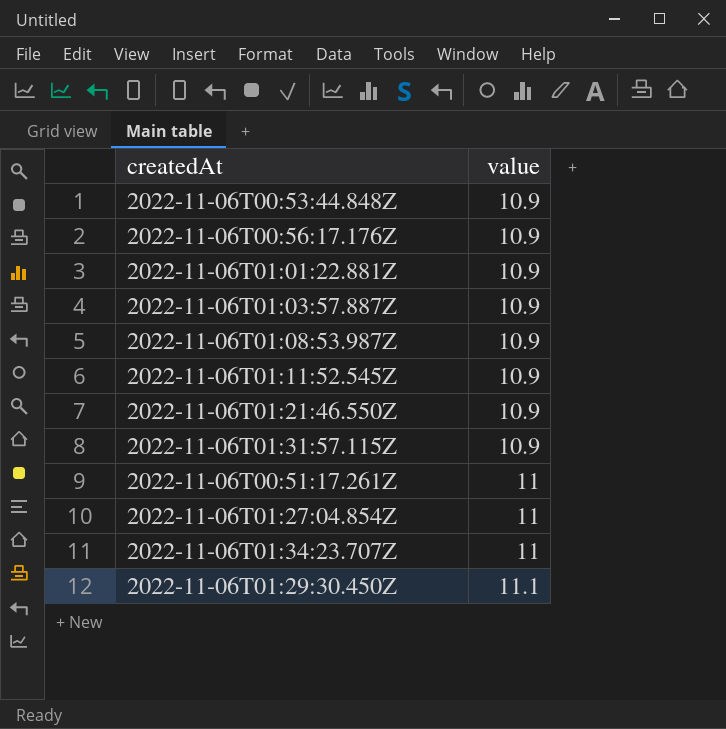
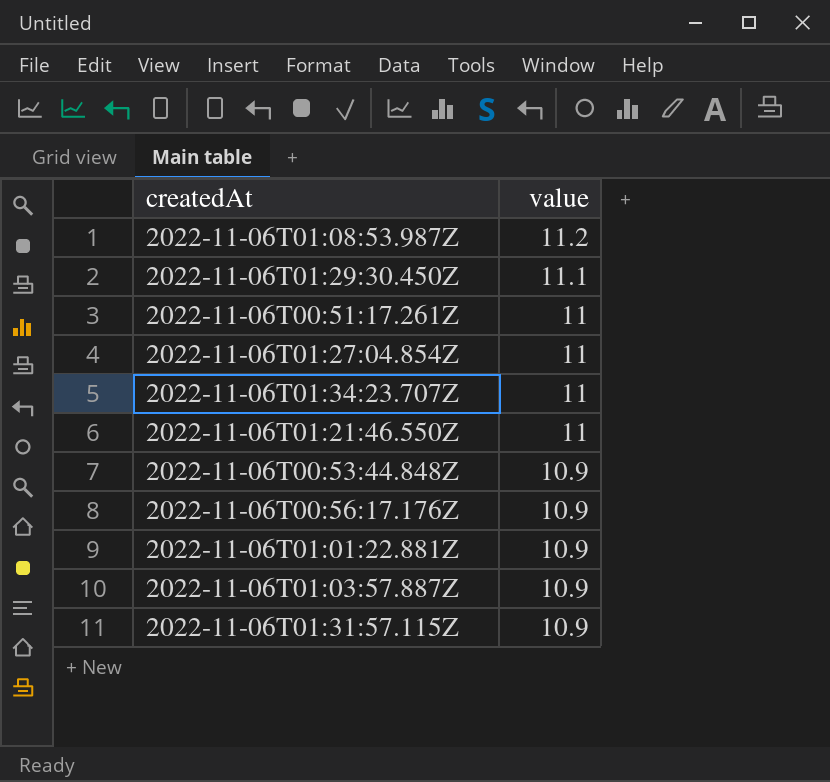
row order: value ascending -> value descending
row 2022-11-06T01:11:52.545Z: 10.9 -> none
2022-11-06T01:08:53.987Z | value: 10.9 -> 11.2
2022-11-06T01:21:46.550Z | value: 10.9 -> 11

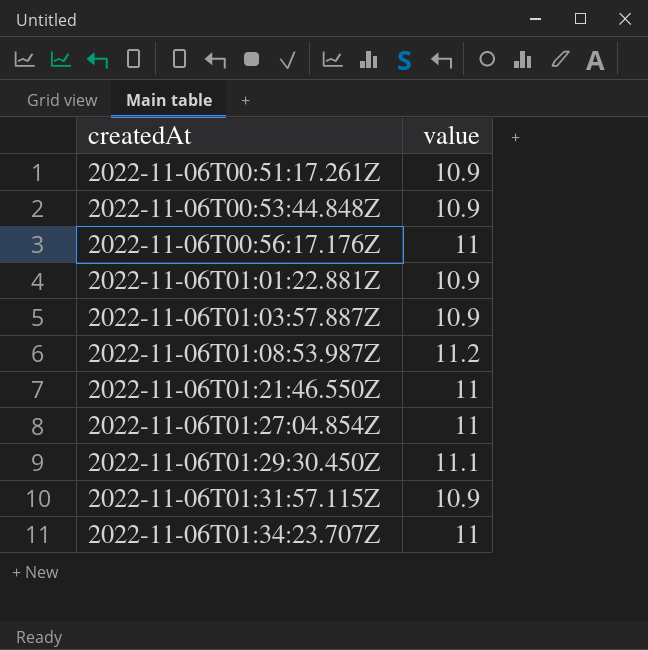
row order: value descending -> createdAt ascending
2022-11-06T00:51:17.261Z | value: 11 -> 10.9
2022-11-06T00:56:17.176Z | value: 10.9 -> 11

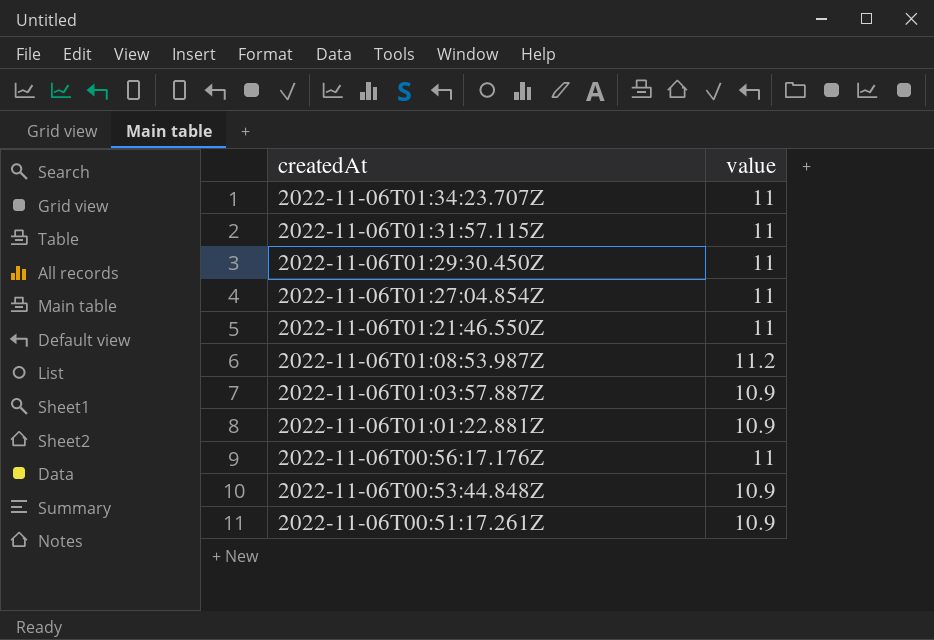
row order: createdAt ascending -> createdAt descending
2022-11-06T01:31:57.115Z | value: 10.9 -> 11
2022-11-06T01:29:30.450Z | value: 11.1 -> 11

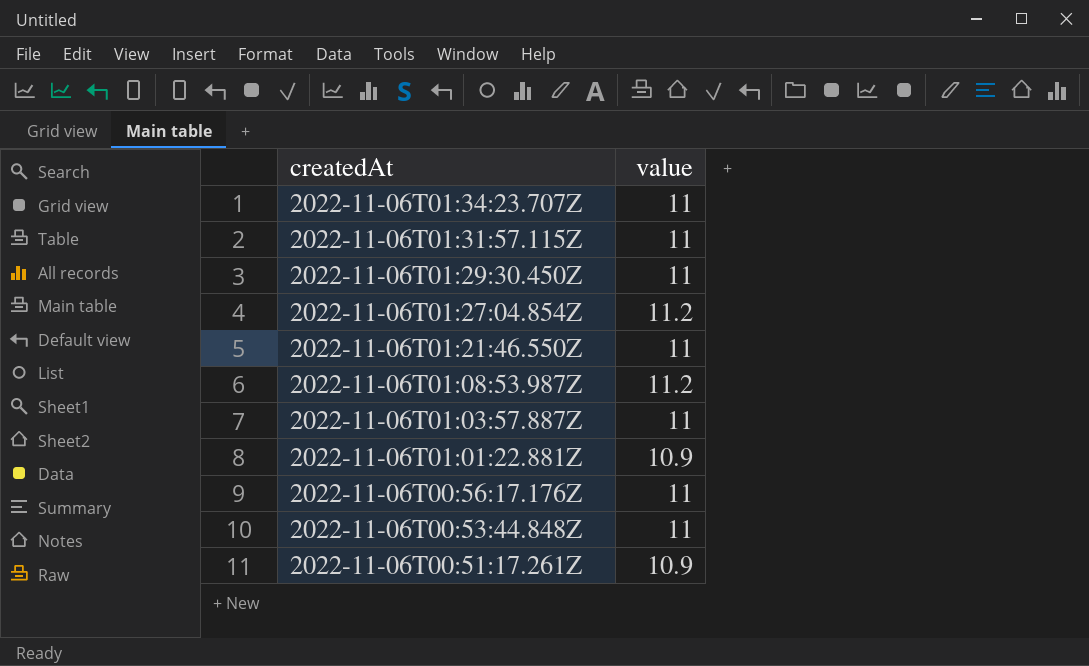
2022-11-06T01:27:04.854Z | value: 11 -> 11.2
2022-11-06T01:03:57.887Z | value: 10.9 -> 11
2022-11-06T00:53:44.848Z | value: 10.9 -> 11

